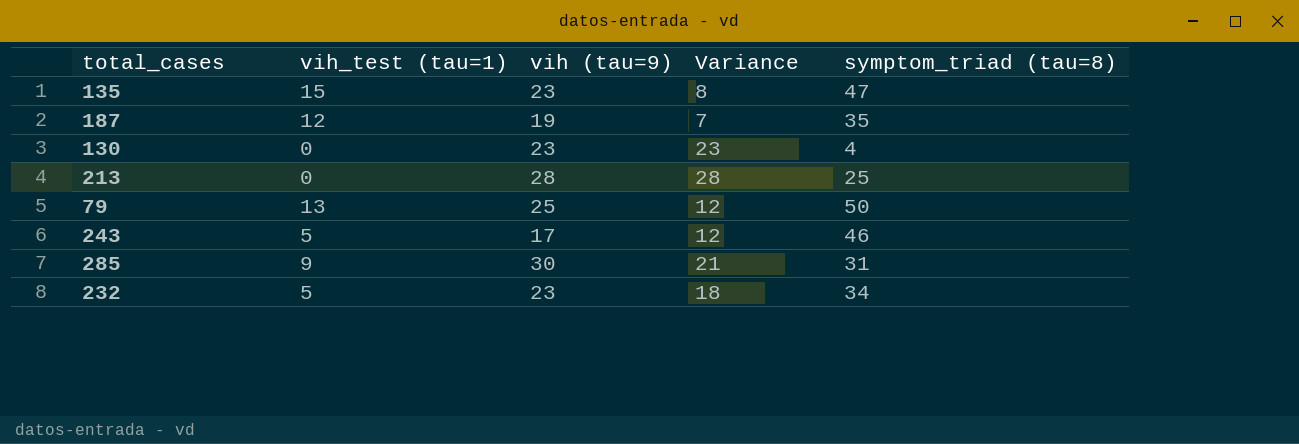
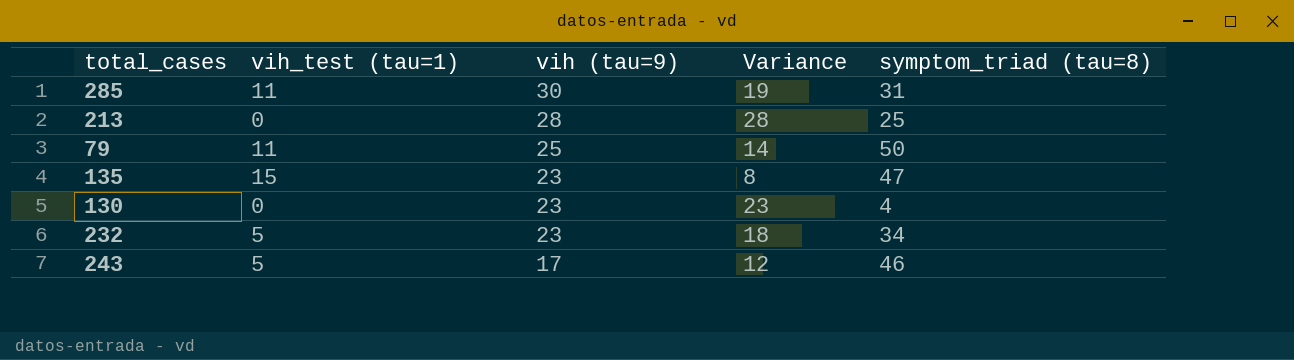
row order: none -> vih (tau=9) descending
row 187: 12 | 19 | 7 | 35 -> none
285 | vih_test (tau=1): 9 -> 11
285 | Variance: 21 -> 19
79 | vih_test (tau=1): 13 -> 11
79 | Variance: 12 -> 14

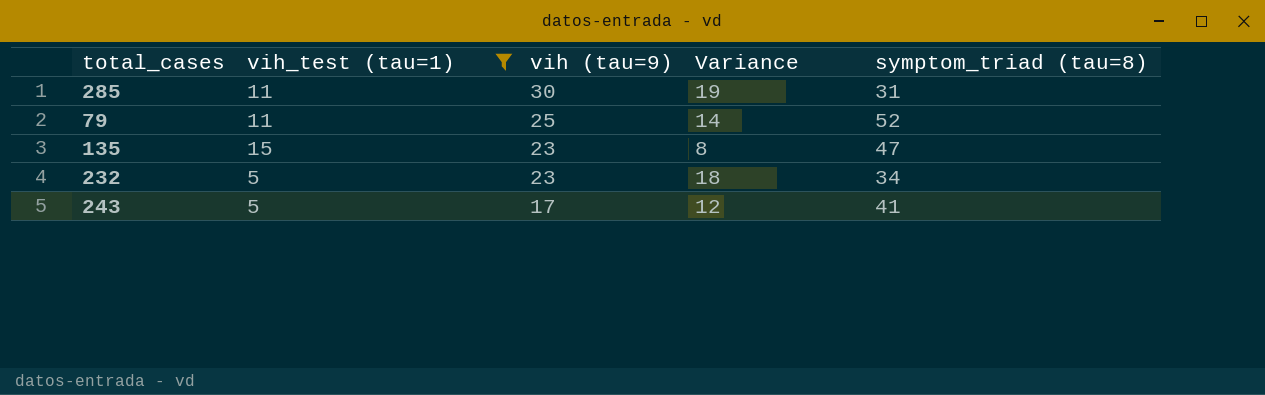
filter: none -> vih_test (tau=1) != 0
79 | symptom_triad (tau=8): 50 -> 52
243 | symptom_triad (tau=8): 46 -> 41

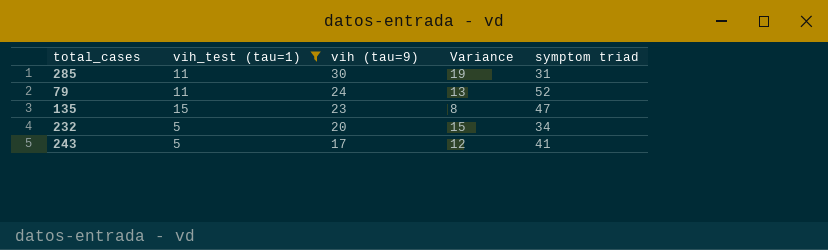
column name: symptom_triad (tau=8) -> symptom triad
79 | vih (tau=9): 25 -> 24
79 | Variance: 14 -> 13
232 | vih (tau=9): 23 -> 20
232 | Variance: 18 -> 15

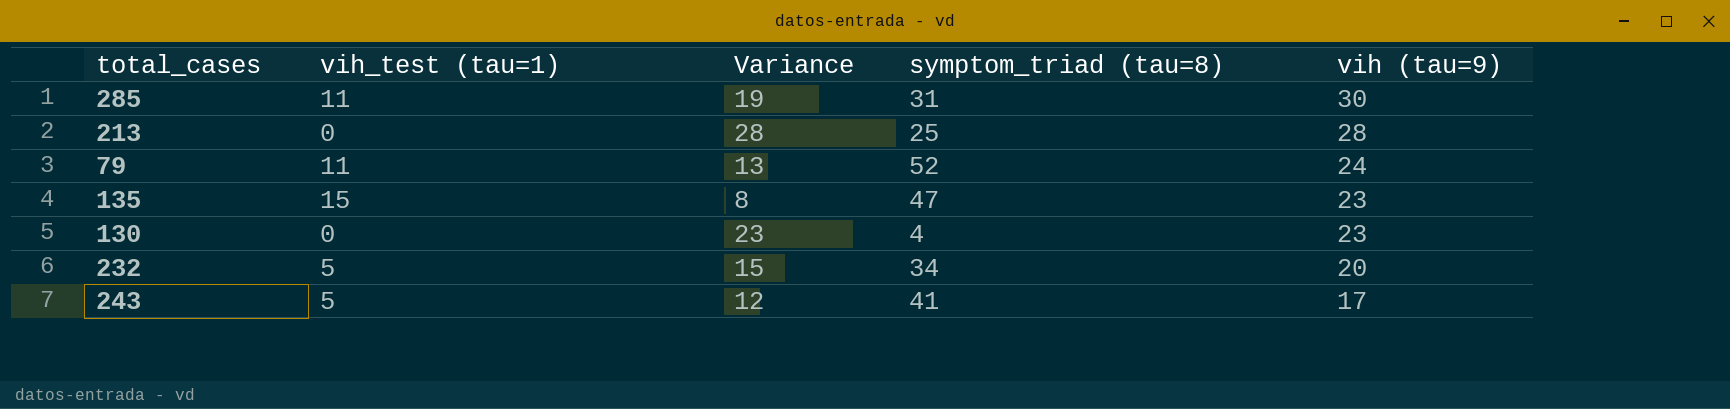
filter: vih_test (tau=1) != 0 -> none
column name: symptom triad -> symptom_triad (tau=8)
column vih (tau=9) | position: 3 -> 5

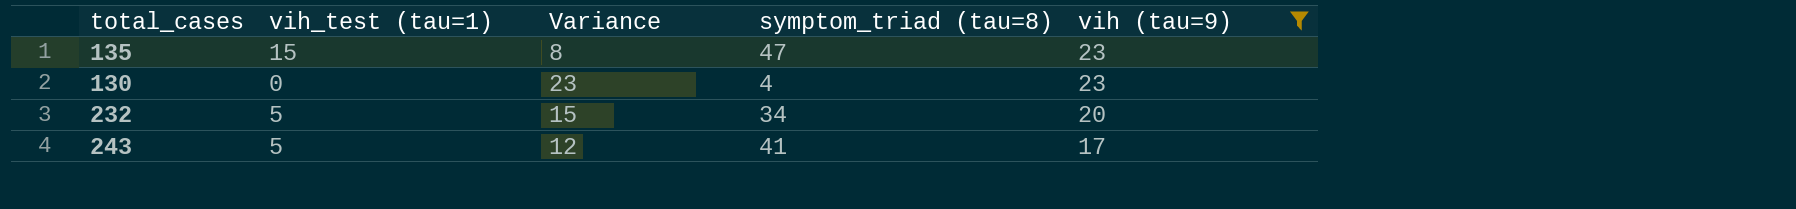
filter: none -> vih (tau=9) <= 23

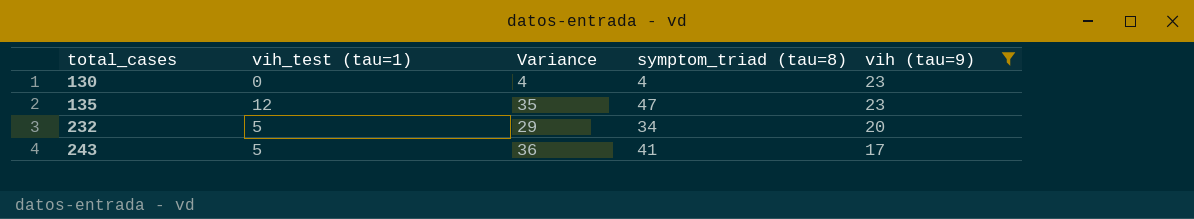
row order: vih (tau=9) descending -> total_cases ascending
column Variance | formula: [vih (tau=9)] - [vih_test (tau=1)] -> [symptom_triad (tau=8)] - [vih_test (tau=1)]
135 | vih_test (tau=1): 15 -> 12

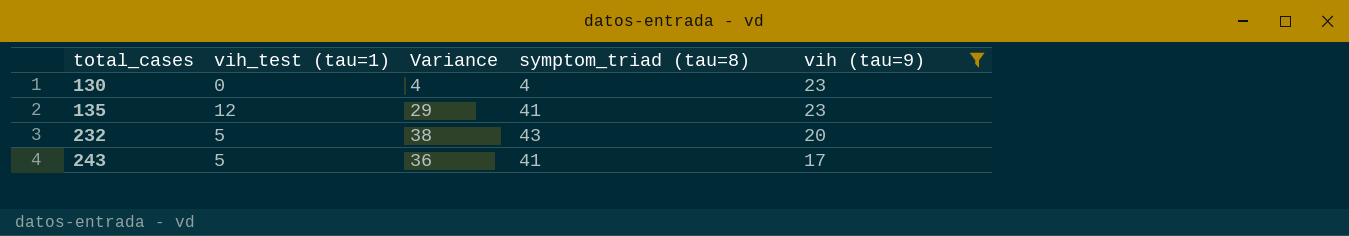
135 | Variance: 35 -> 29
135 | symptom_triad (tau=8): 47 -> 41
232 | Variance: 29 -> 38
232 | symptom_triad (tau=8): 34 -> 43

